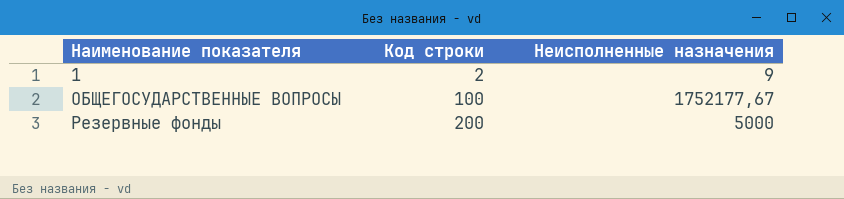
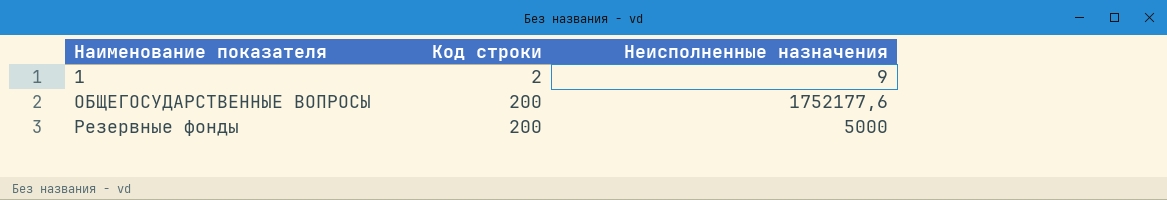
ОБЩЕГОСУДАРСТВЕННЫЕ ВОПРОСЫ | Код строки: 100 -> 200
ОБЩЕГОСУДАРСТВЕННЫЕ ВОПРОСЫ | Неисполненные назначения: 1752177,67 -> 1752177,6

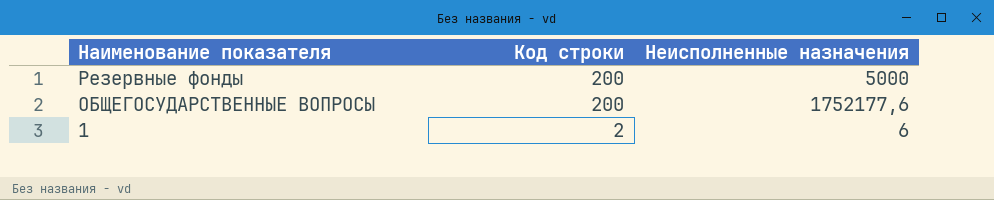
row order: Наименование показателя ascending -> Наименование показателя descending
1 | Неисполненные назначения: 9 -> 6

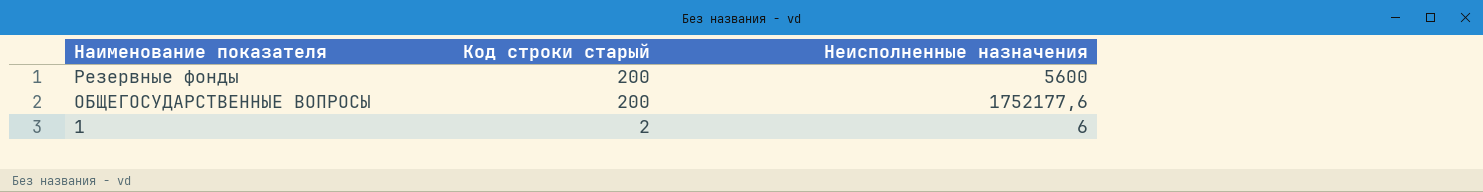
column name: Код строки -> Код строки старый
Резервные фонды | Неисполненные назначения: 5000 -> 5600

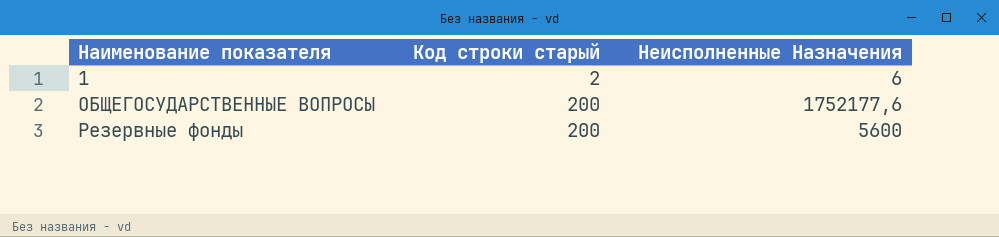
row order: Наименование показателя descending -> Наименование показателя ascending
column name: Неисполненные назначения -> Неисполненные Назначения

